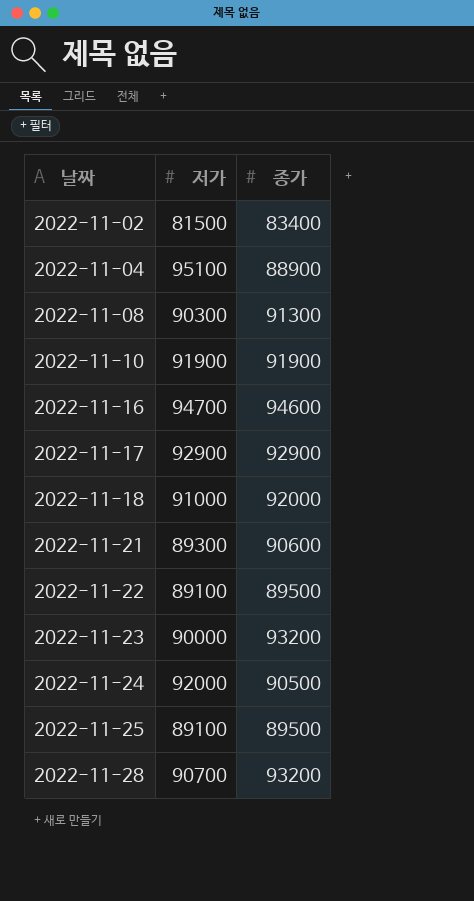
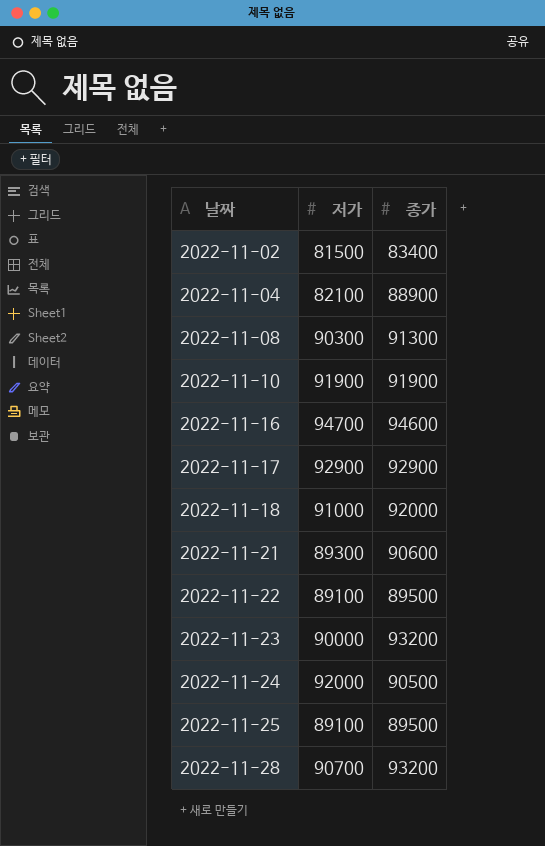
2022-11-04 | 저가: 95100 -> 82100

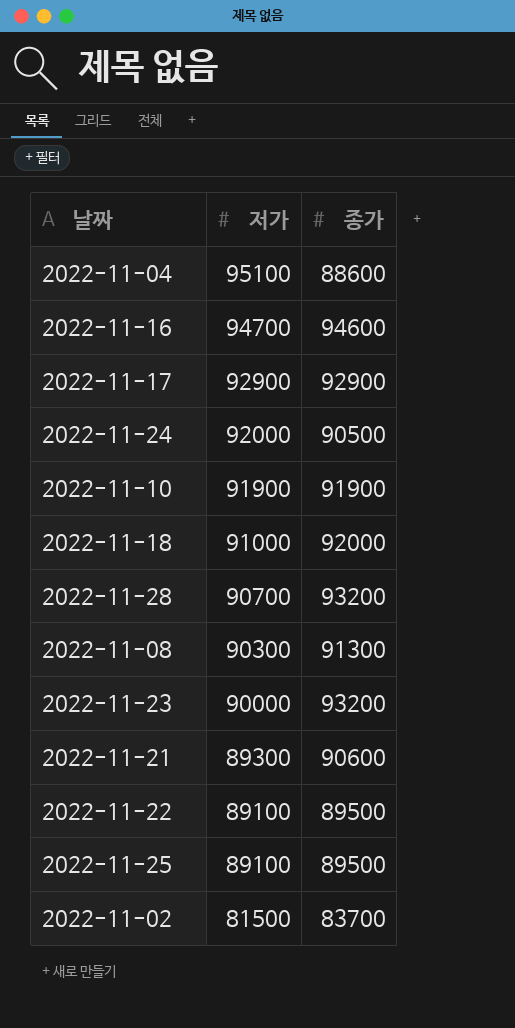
row order: 날짜 ascending -> 저가 descending
2022-11-04 | 저가: 82100 -> 95100
2022-11-04 | 종가: 88900 -> 88600
2022-11-02 | 종가: 83400 -> 83700

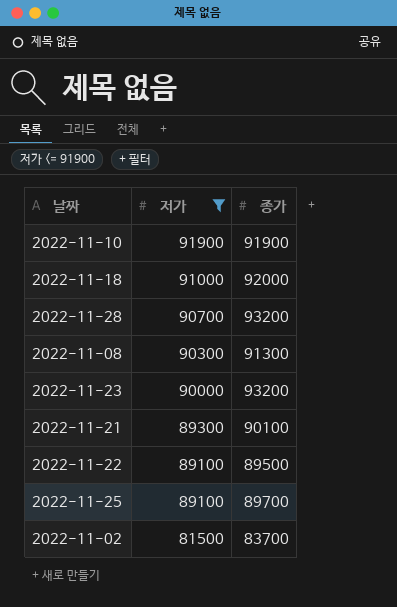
filter: none -> 저가 <= 91900
2022-11-21 | 종가: 90600 -> 90100
2022-11-25 | 종가: 89500 -> 89700

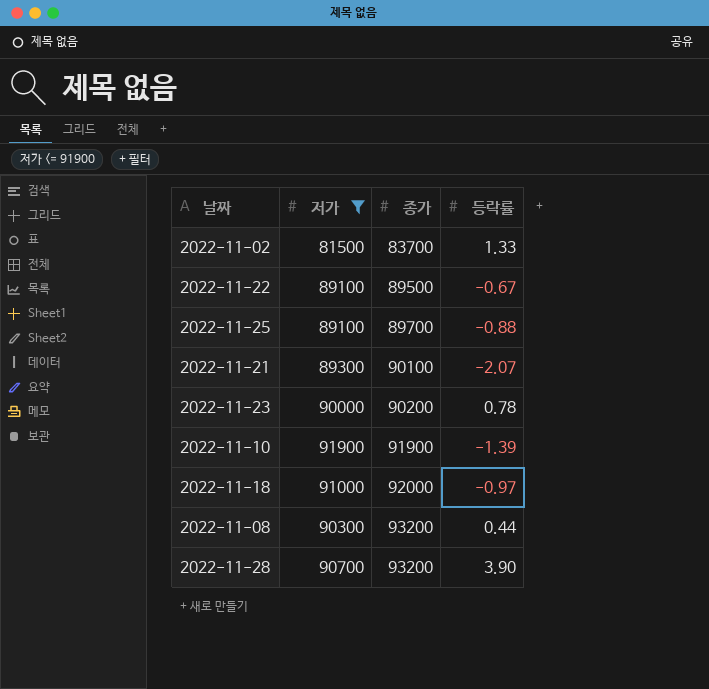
row order: 저가 descending -> 종가 ascending
column 등락률 | position: none -> 4
2022-11-23 | 종가: 93200 -> 90200
2022-11-08 | 종가: 91300 -> 93200

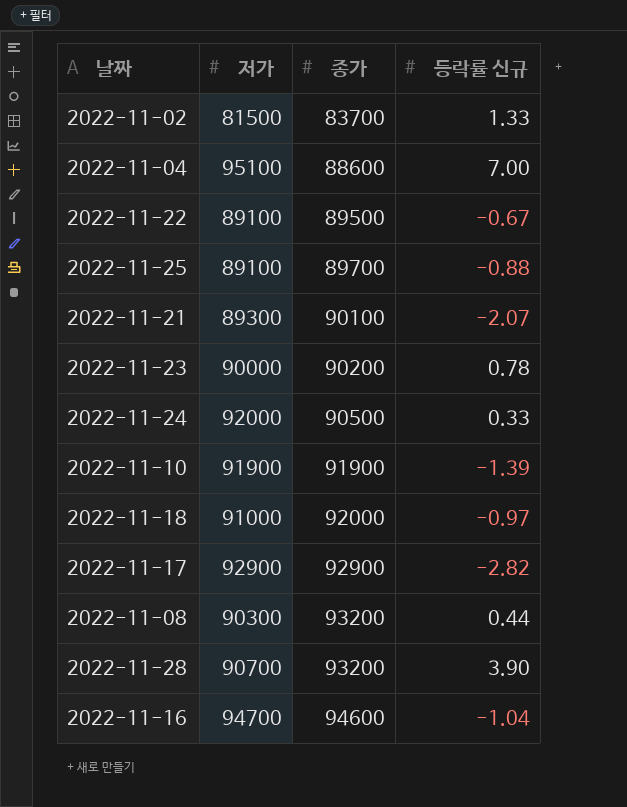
filter: 저가 <= 91900 -> none
column name: 등락률 -> 등락률 신규

